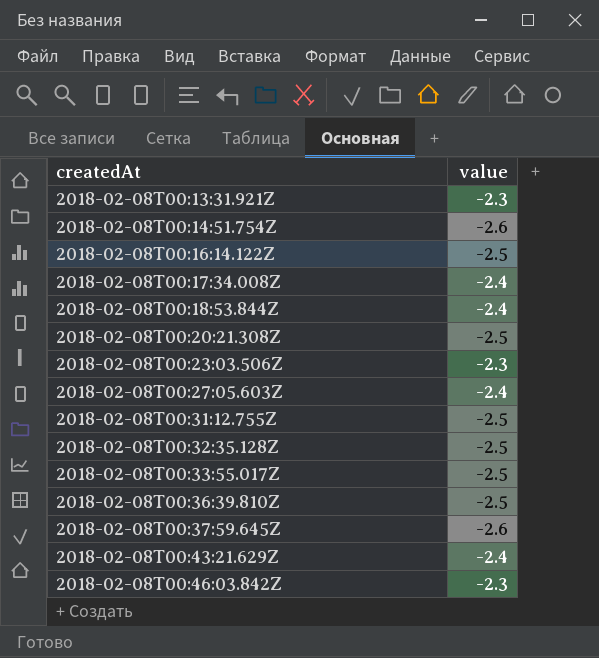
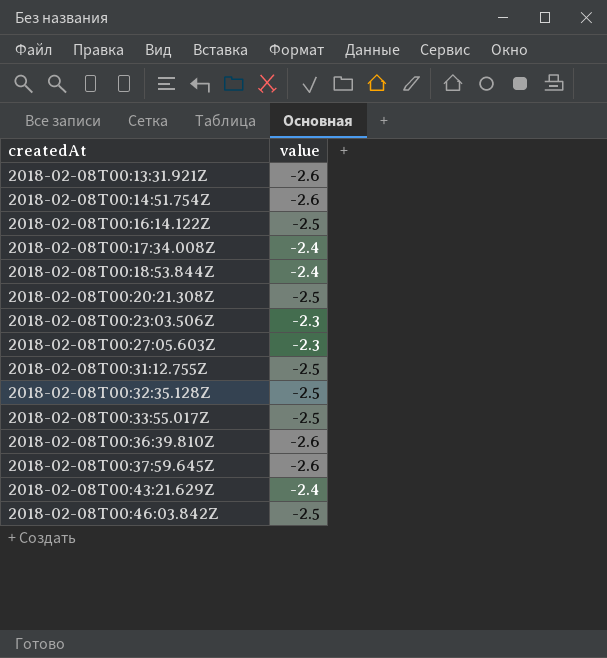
2018-02-08T00:13:31.921Z | value: -2.3 -> -2.6
2018-02-08T00:27:05.603Z | value: -2.4 -> -2.3
2018-02-08T00:36:39.810Z | value: -2.5 -> -2.6
2018-02-08T00:46:03.842Z | value: -2.3 -> -2.5

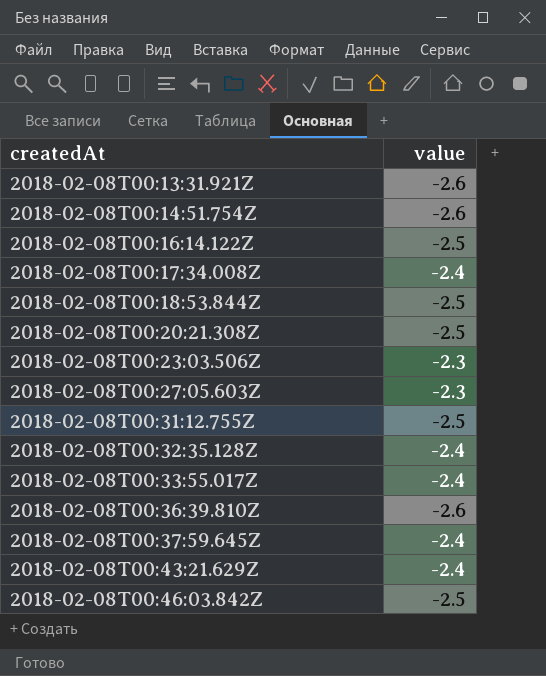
2018-02-08T00:18:53.844Z | value: -2.4 -> -2.5
2018-02-08T00:32:35.128Z | value: -2.5 -> -2.4
2018-02-08T00:33:55.017Z | value: -2.5 -> -2.4
2018-02-08T00:37:59.645Z | value: -2.6 -> -2.4

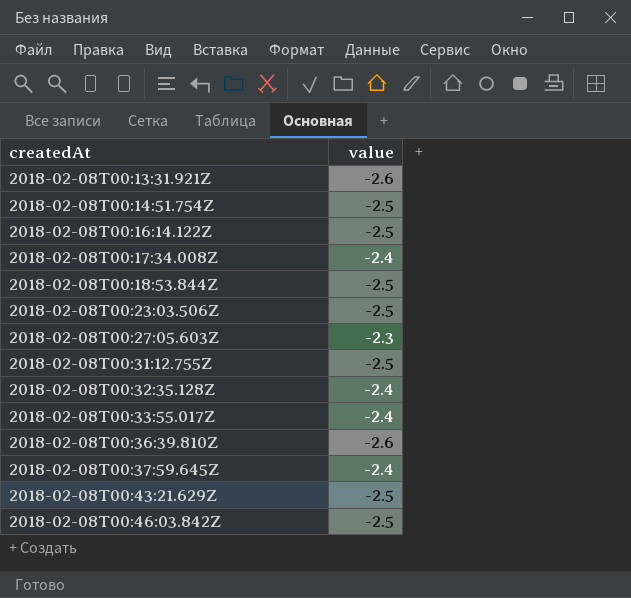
row 2018-02-08T00:20:21.308Z: -2.5 -> none
2018-02-08T00:14:51.754Z | value: -2.6 -> -2.5
2018-02-08T00:23:03.506Z | value: -2.3 -> -2.5
2018-02-08T00:43:21.629Z | value: -2.4 -> -2.5

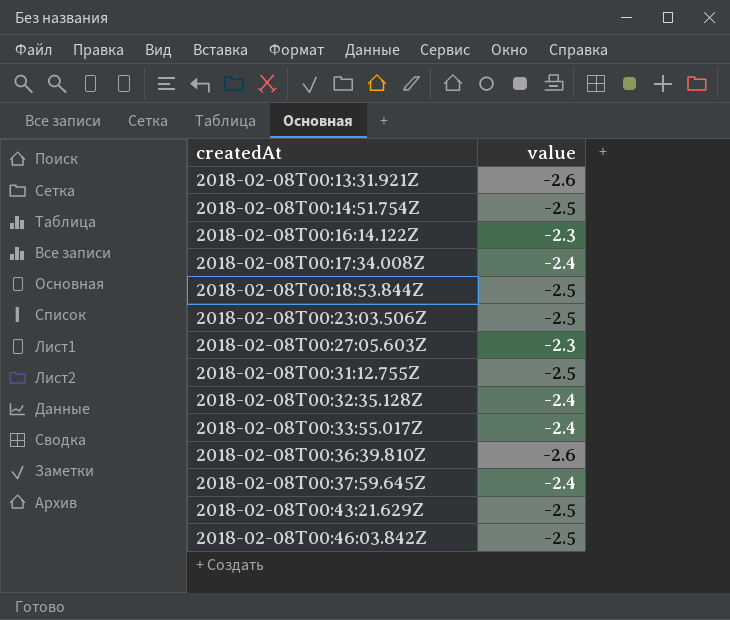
2018-02-08T00:16:14.122Z | value: -2.5 -> -2.3

